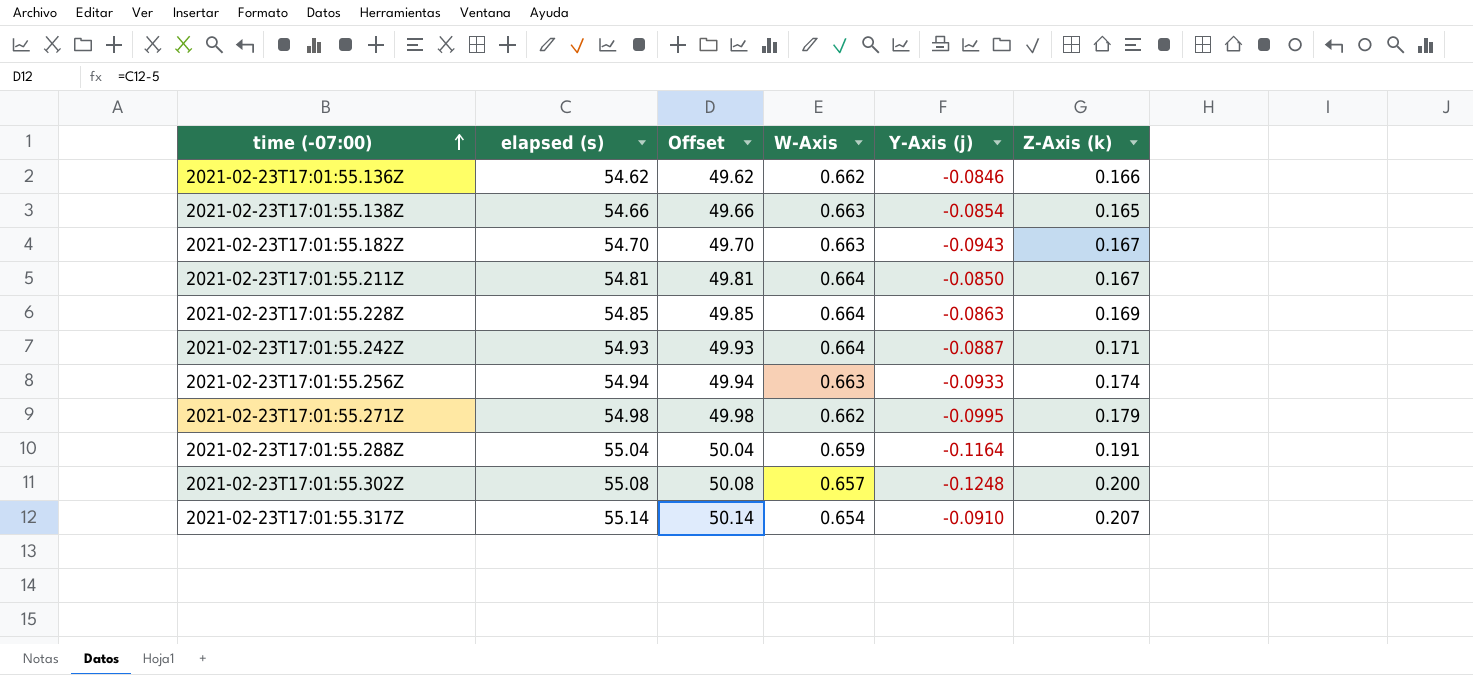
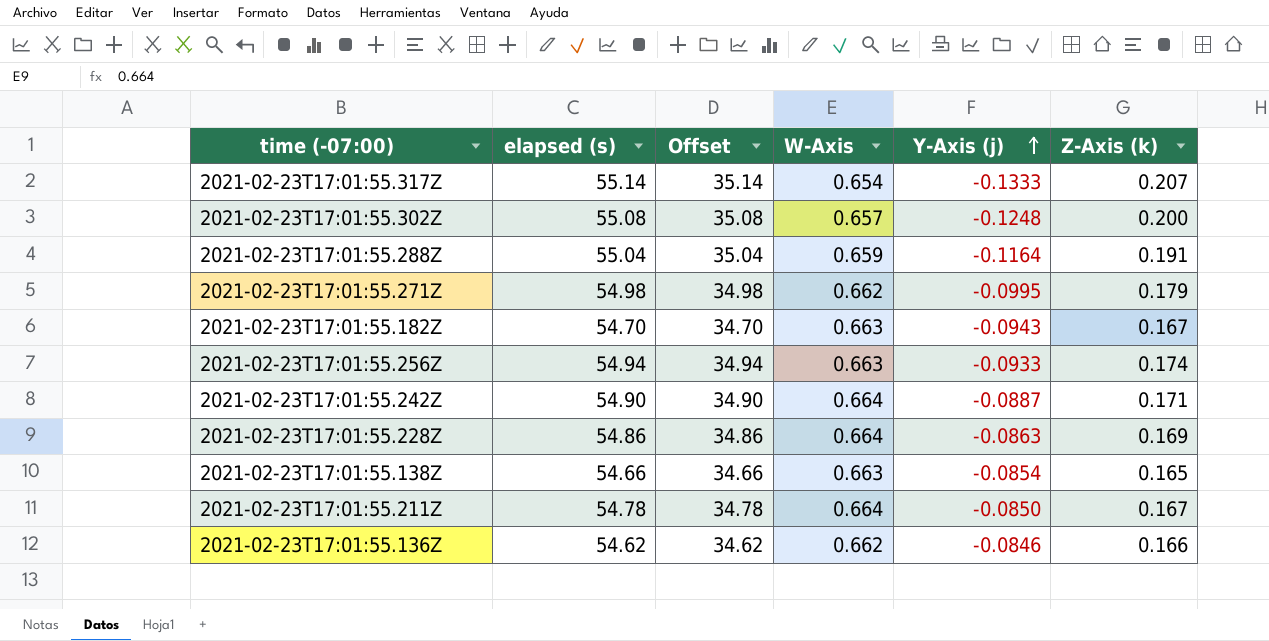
row order: time (-07:00) ascending -> Y-Axis (j) ascending
column Offset | formula: [elapsed (s)] - 5 -> [elapsed (s)] - 20
2021-02-23T17:01:55.317Z | Y-Axis (j): -0.0910 -> -0.1333
2021-02-23T17:01:55.242Z | elapsed (s): 54.93 -> 54.90
2021-02-23T17:01:55.228Z | elapsed (s): 54.85 -> 54.86
2021-02-23T17:01:55.211Z | elapsed (s): 54.81 -> 54.78

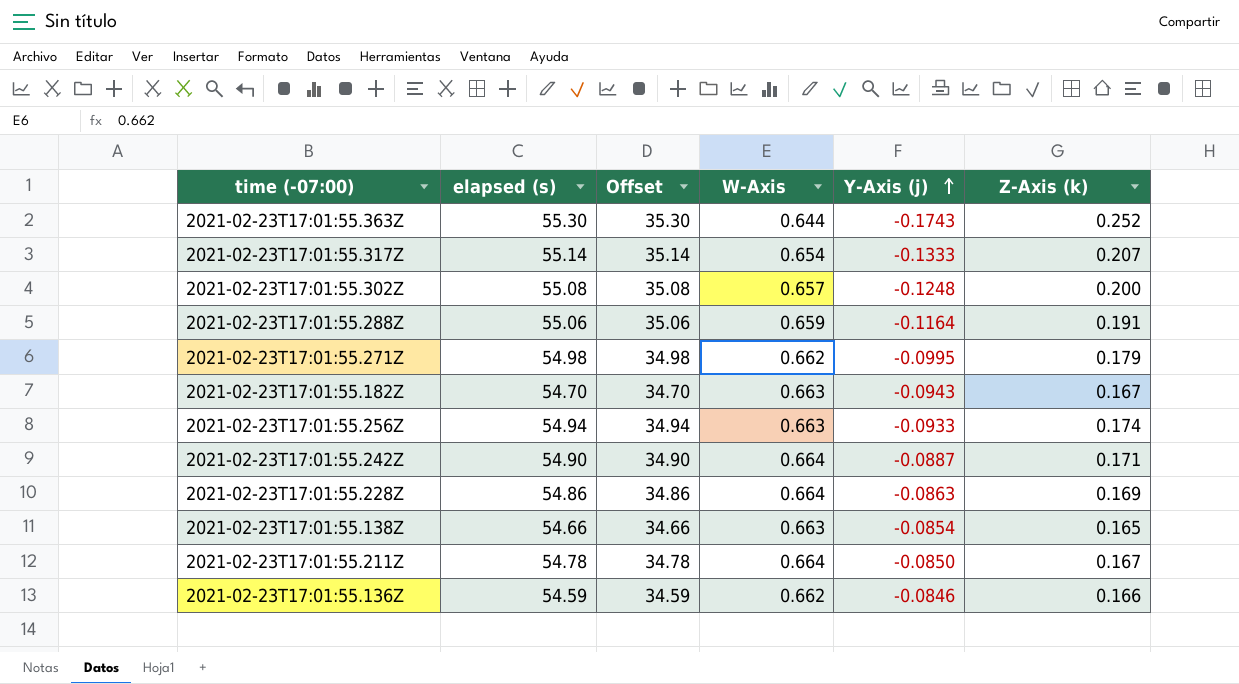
row 2021-02-23T17:01:55.363Z: none -> 55.30 | 35.30 | 0.644 | -0.1743 | 0.252
2021-02-23T17:01:55.288Z | elapsed (s): 55.04 -> 55.06
2021-02-23T17:01:55.288Z | Offset: 35.04 -> 35.06
2021-02-23T17:01:55.136Z | elapsed (s): 54.62 -> 54.59
2021-02-23T17:01:55.136Z | Offset: 34.62 -> 34.59

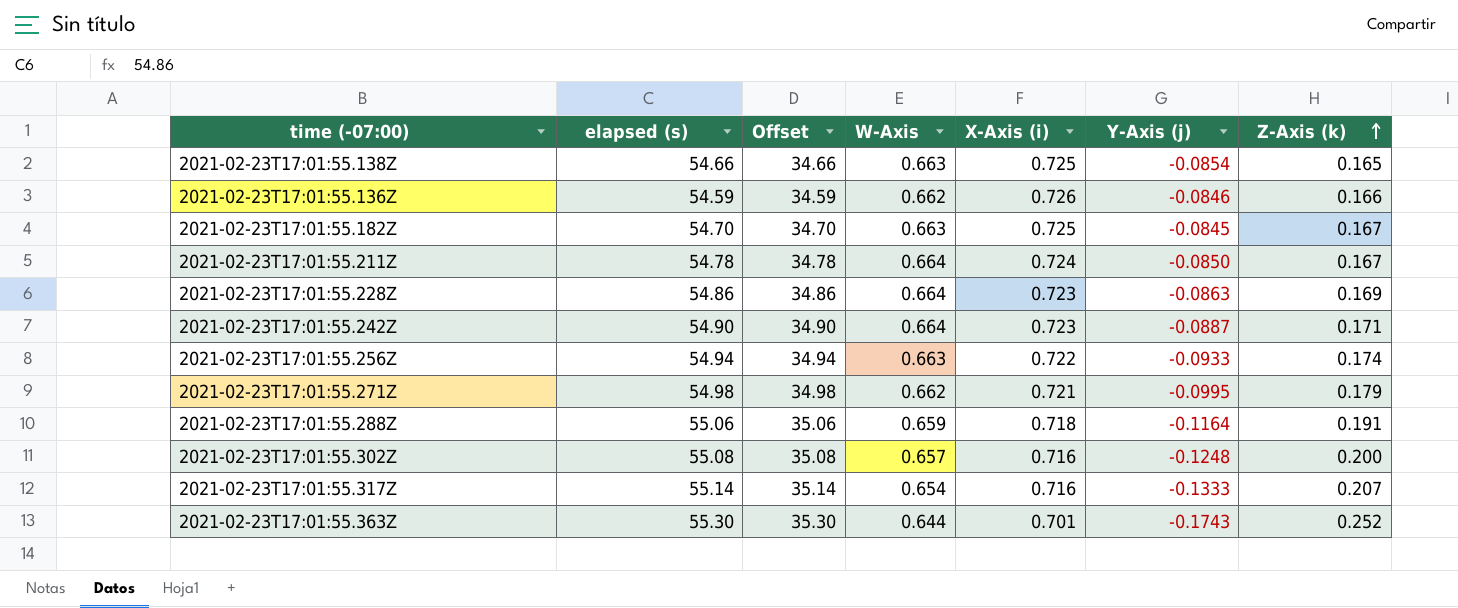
row order: Y-Axis (j) ascending -> Z-Axis (k) ascending
column X-Axis (i) | position: none -> 5
2021-02-23T17:01:55.182Z | Y-Axis (j): -0.0943 -> -0.0845

